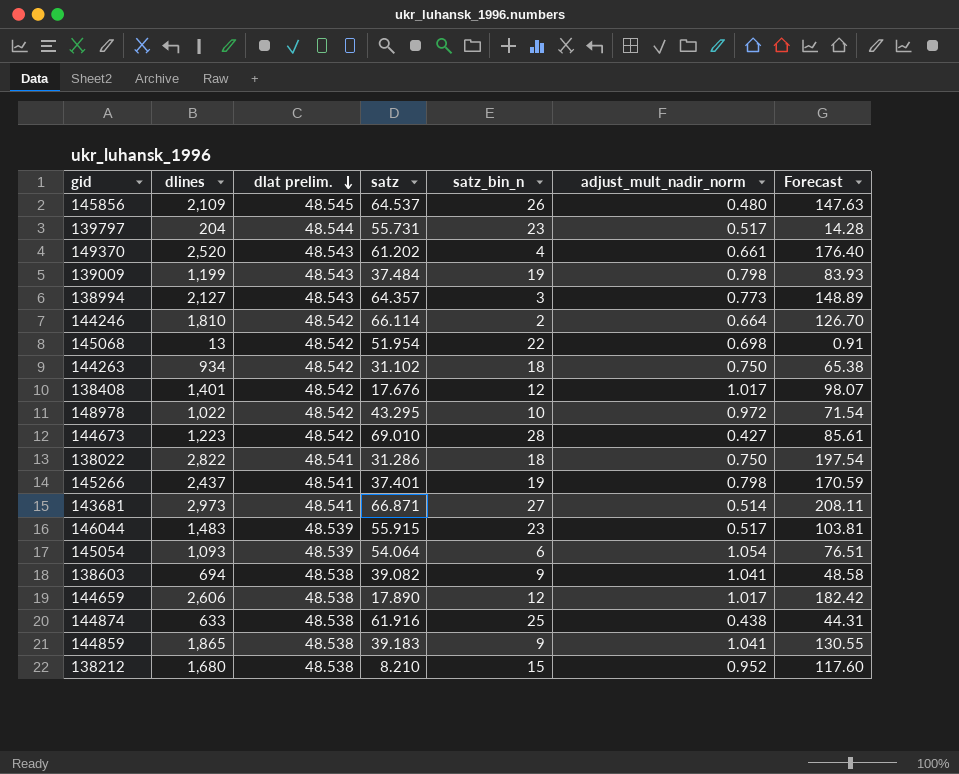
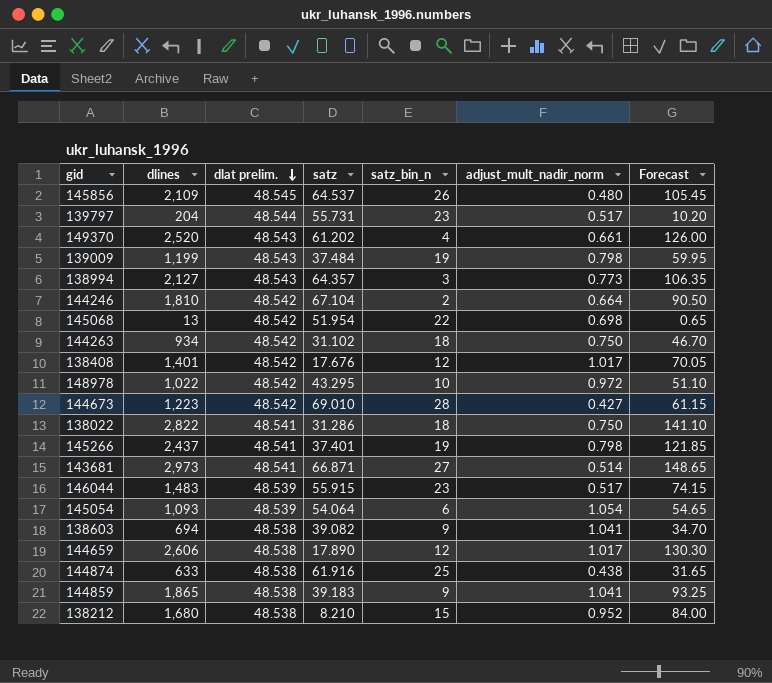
column Forecast | formula: [dlines] * 0.07 -> [dlines] * 0.05
144246 | satz: 66.114 -> 67.104

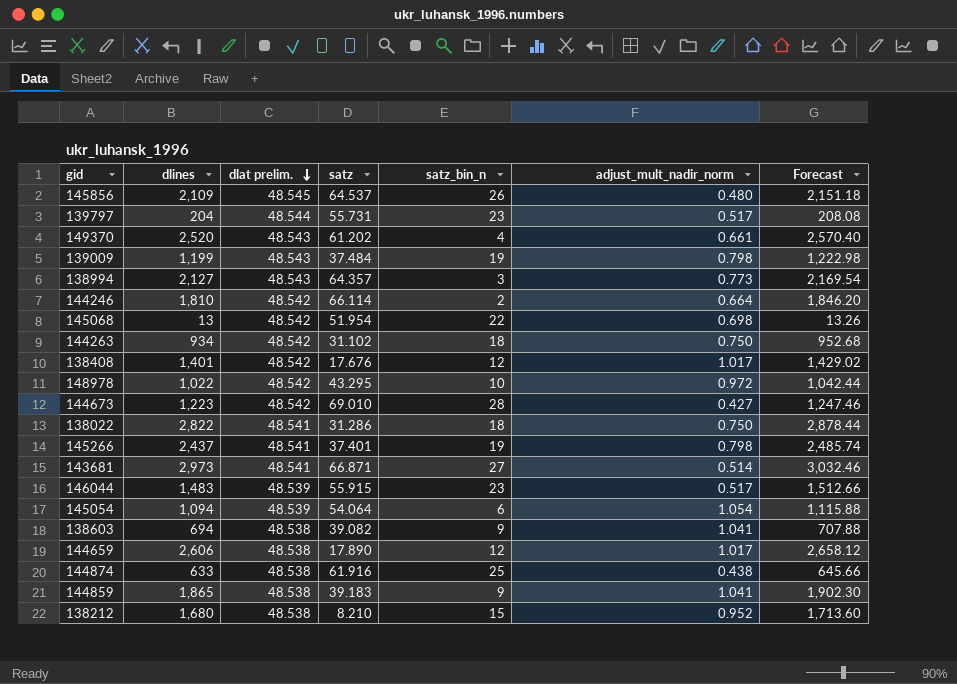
column Forecast | formula: [dlines] * 0.05 -> [dlines] * 1.02
144246 | satz: 67.104 -> 66.114
145054 | dlines: 1,093 -> 1,094

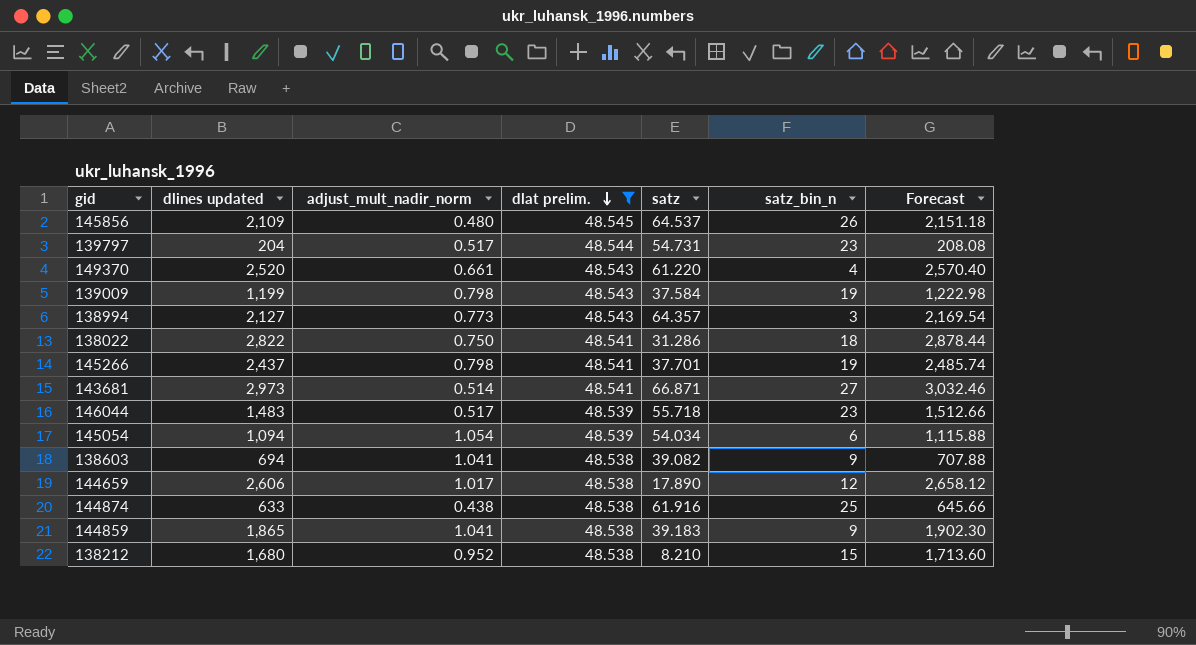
filter: none -> dlat prelim. != 48.542
column name: dlines -> dlines updated
column adjust_mult_nadir_norm | position: 6 -> 3
139797 | satz: 55.731 -> 54.731
149370 | satz: 61.202 -> 61.220
139009 | satz: 37.484 -> 37.584
145266 | satz: 37.401 -> 37.701
146044 | satz: 55.915 -> 55.718
145054 | satz: 54.064 -> 54.034

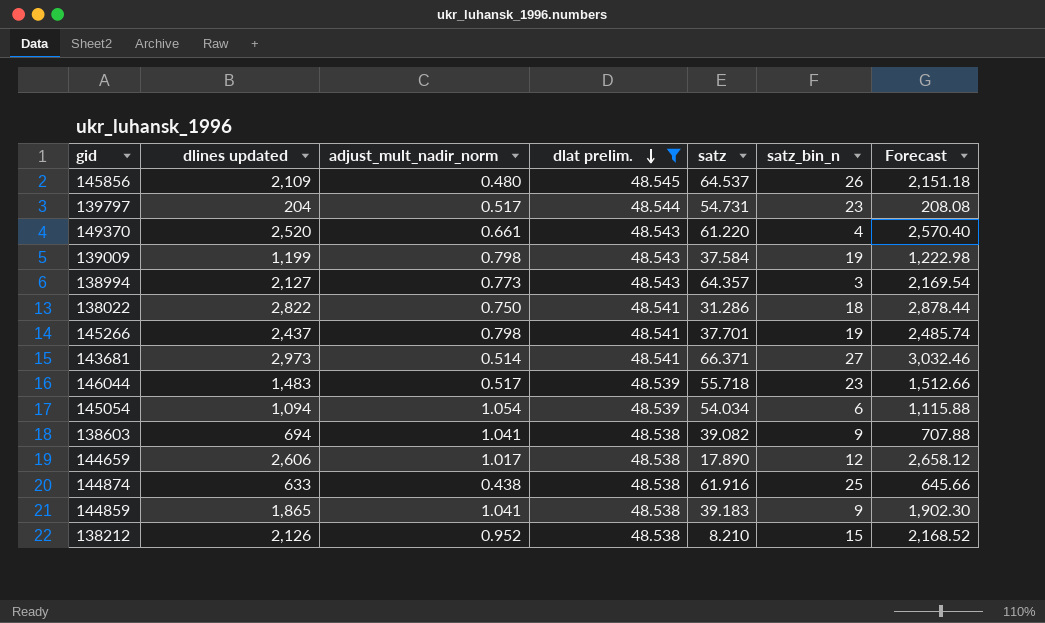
143681 | satz: 66.871 -> 66.371
138212 | dlines updated: 1,680 -> 2,126
138212 | Forecast: 1,713.60 -> 2,168.52

